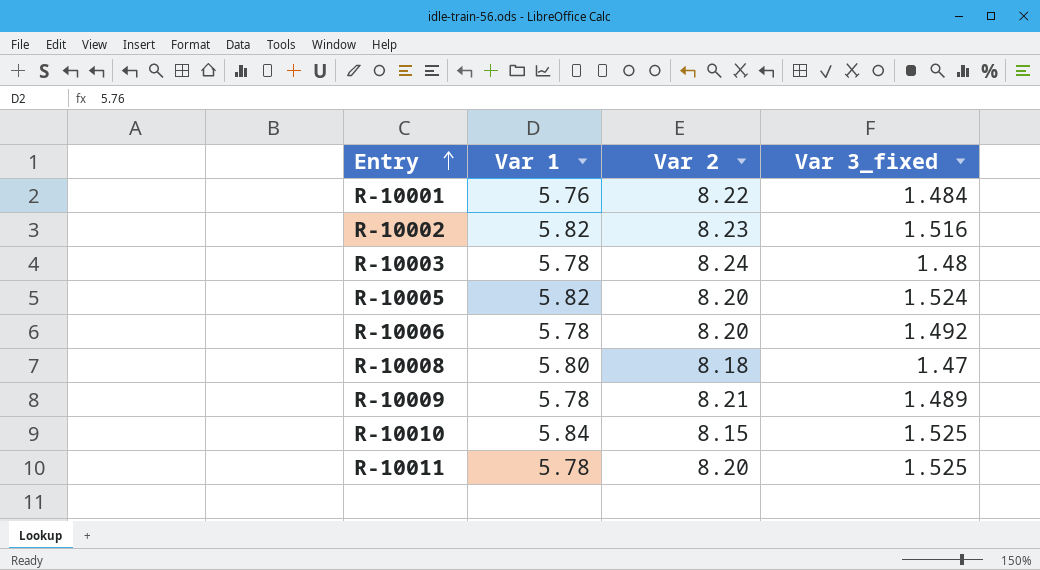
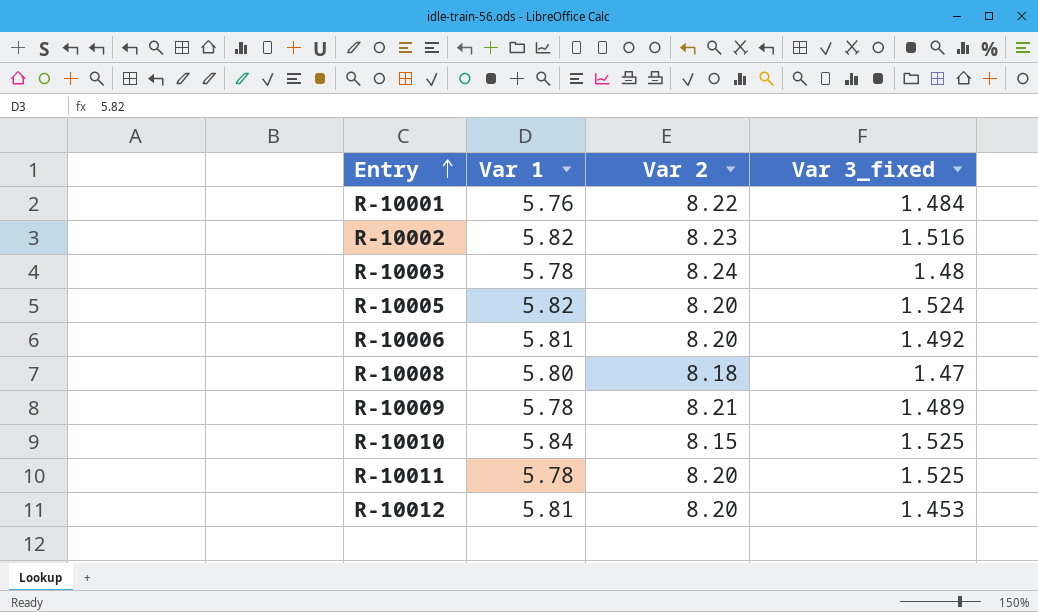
R-10006 | Var 1: 5.78 -> 5.81
row R-10012: none -> 5.81 | 8.20 | 1.453

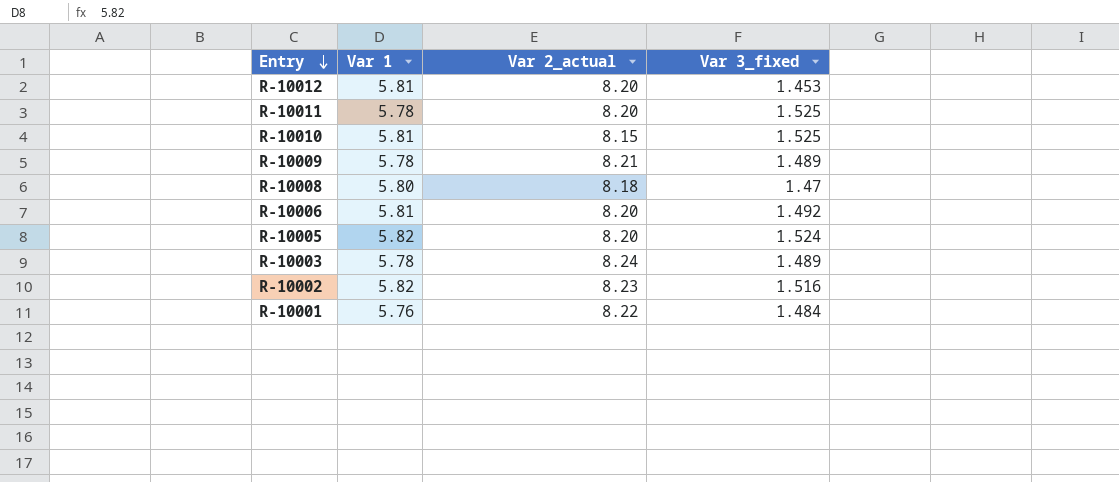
row order: Entry ascending -> Entry descending
column name: Var 2 -> Var 2_actual
R-10010 | Var 1: 5.84 -> 5.81
R-10003 | Var 3_fixed: 1.48 -> 1.489

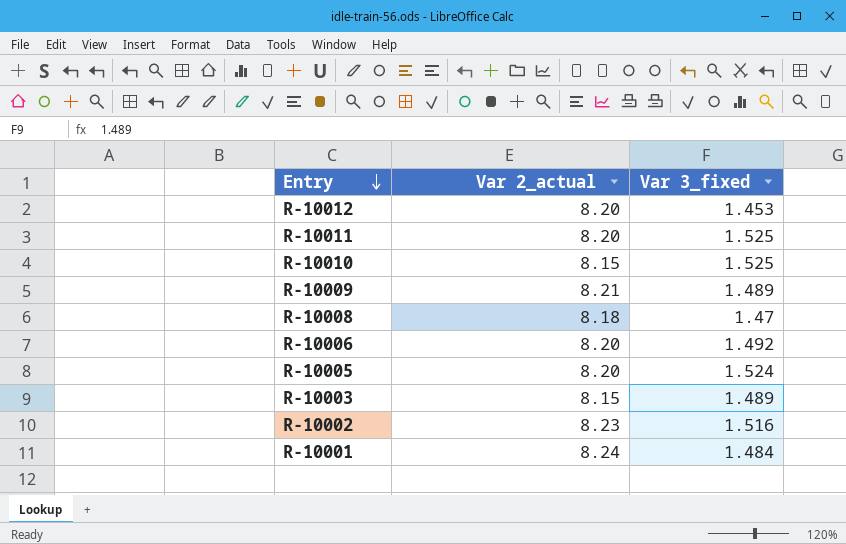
column Var 1 | position: 2 -> none
R-10003 | Var 2_actual: 8.24 -> 8.15
R-10001 | Var 2_actual: 8.22 -> 8.24

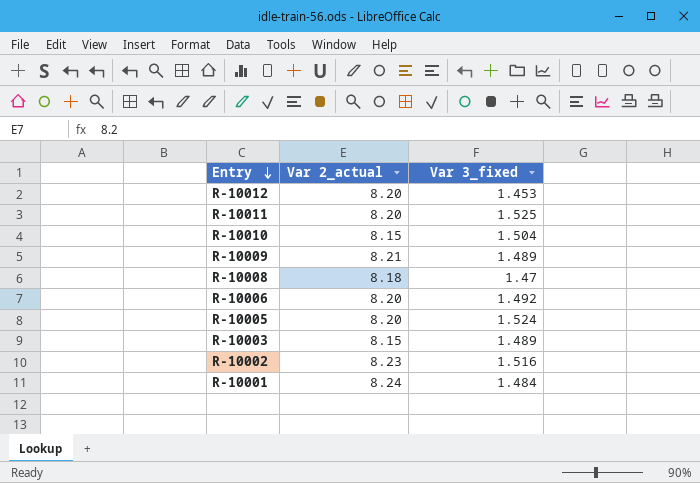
R-10010 | Var 3_fixed: 1.525 -> 1.504

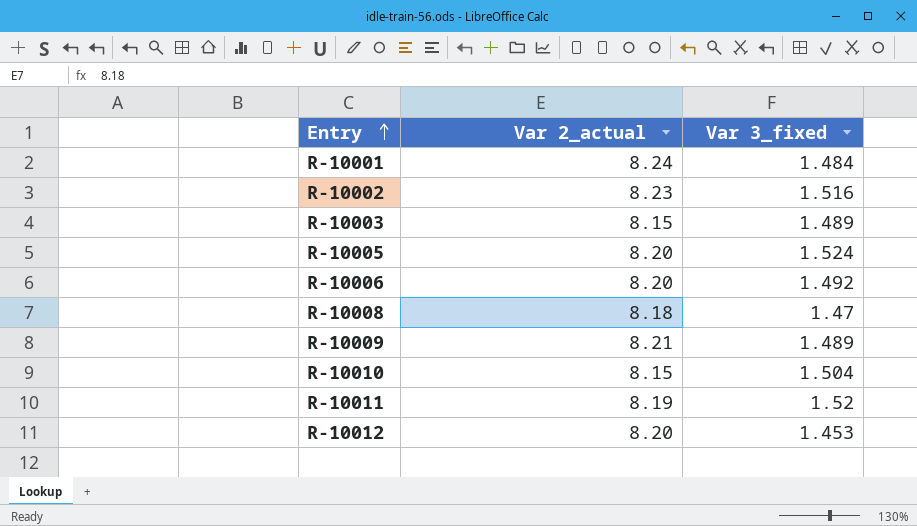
row order: Entry descending -> Entry ascending
R-10011 | Var 2_actual: 8.20 -> 8.19
R-10011 | Var 3_fixed: 1.525 -> 1.52

